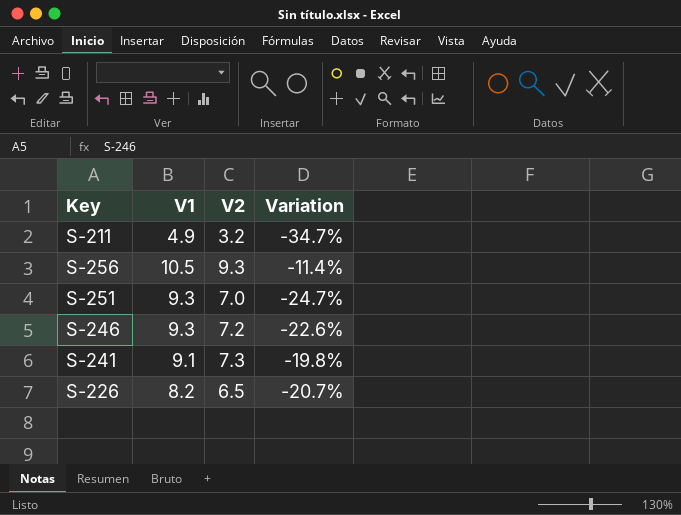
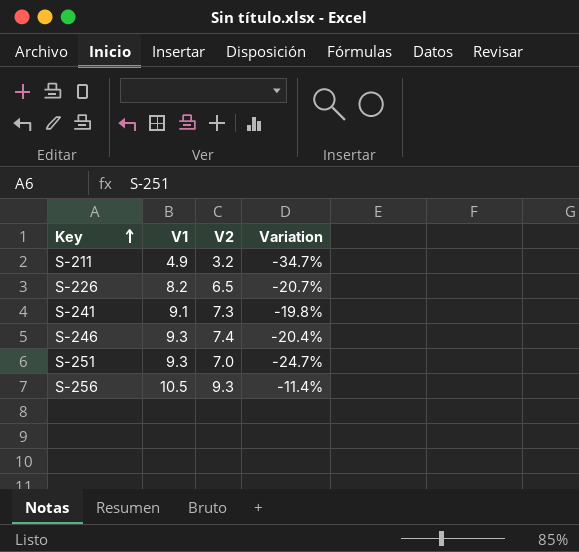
row order: none -> Key ascending
S-246 | V2: 7.2 -> 7.4
S-246 | Variation: -22.6% -> -20.4%

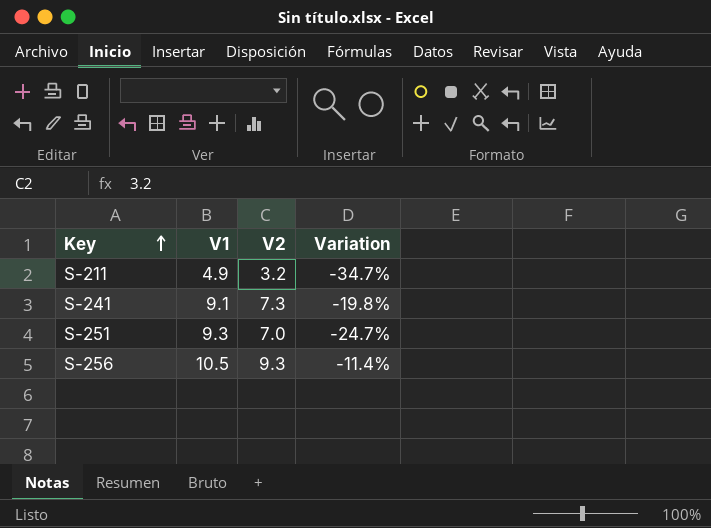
row S-226: 8.2 | 6.5 | -20.7% -> none
row S-246: 9.3 | 7.4 | -20.4% -> none

